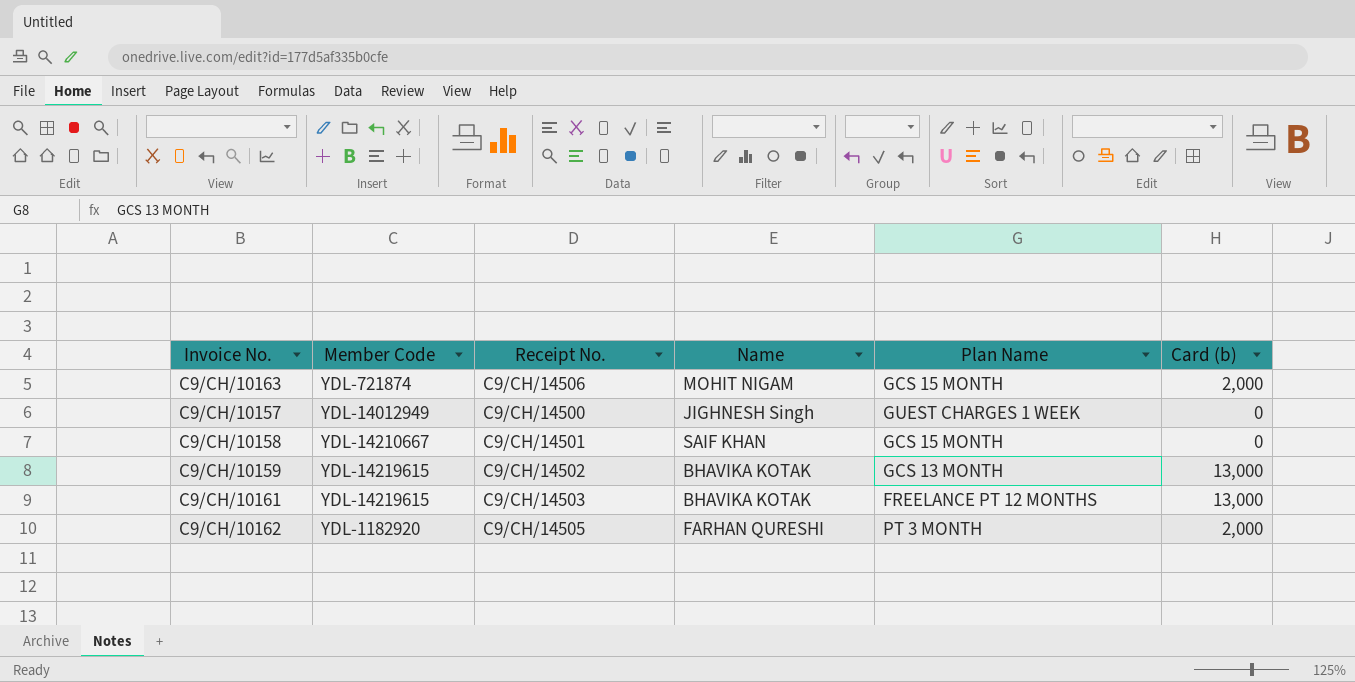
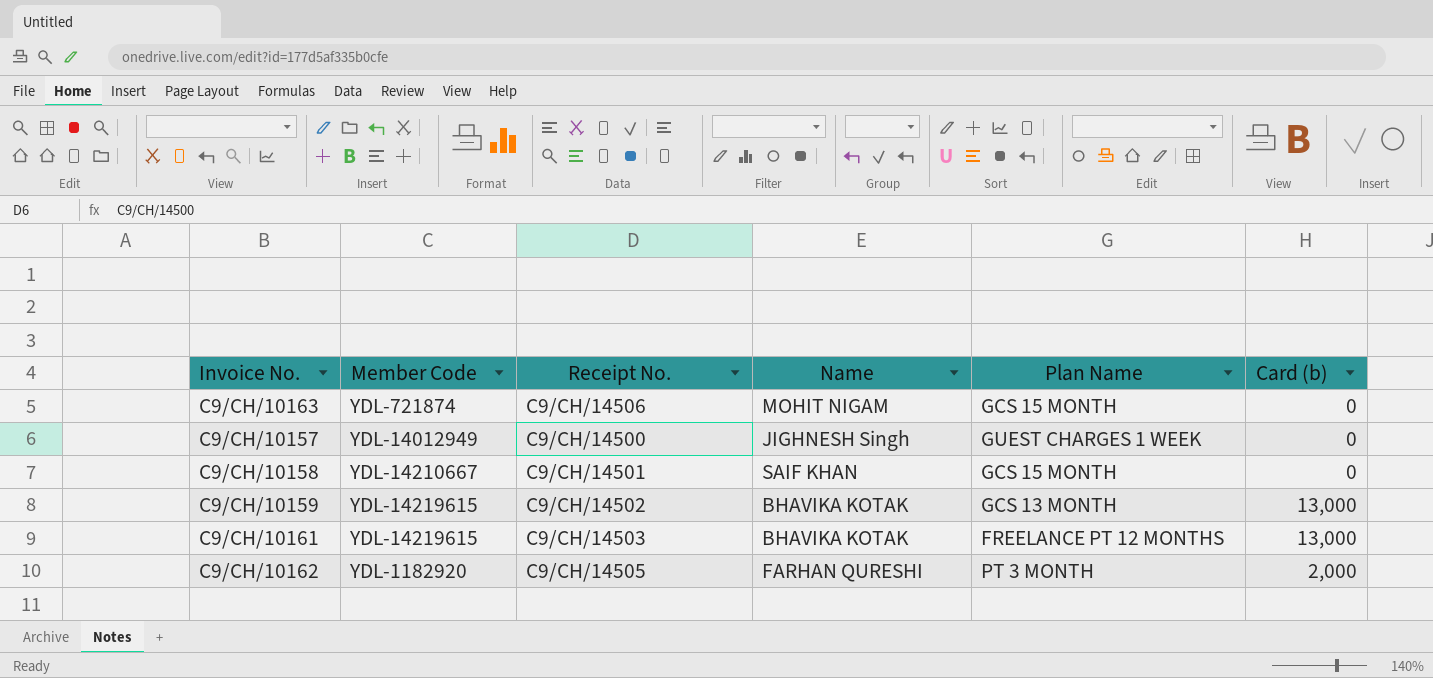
C9/CH/10163 | Card (b): 2,000 -> 0

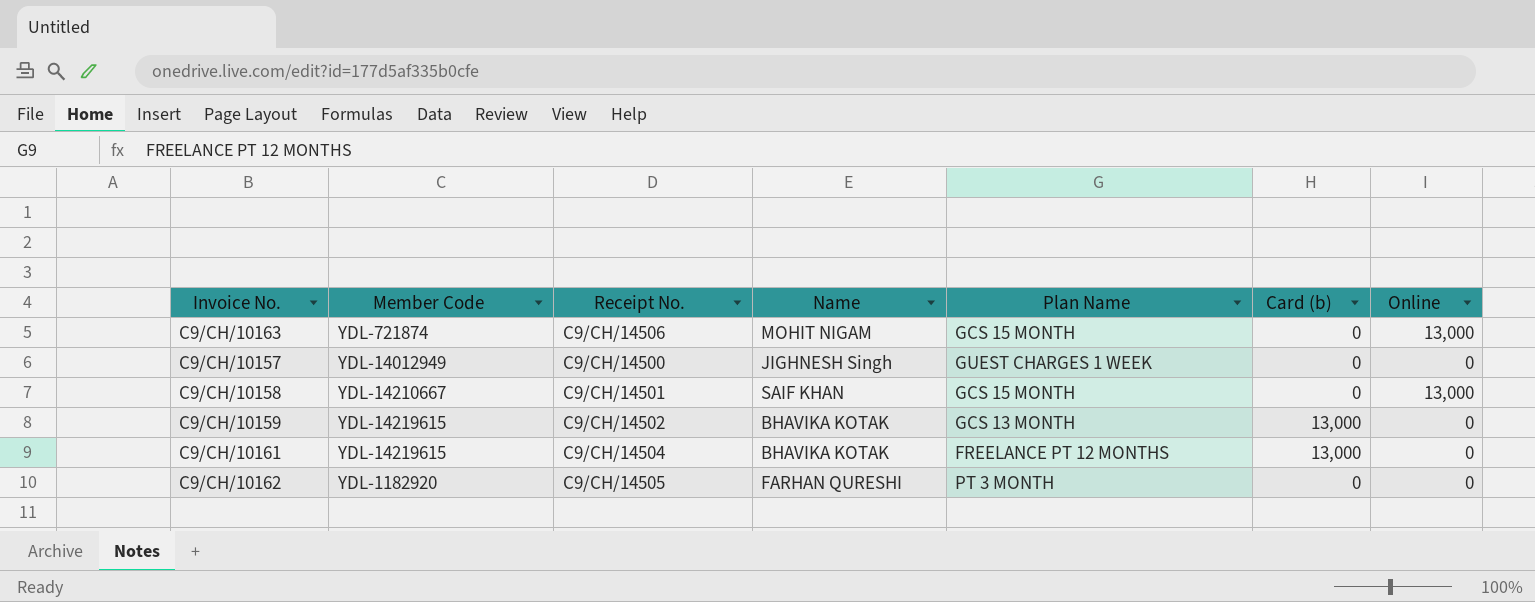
column Online | position: none -> 7
C9/CH/10161 | Receipt No.: C9/CH/14503 -> C9/CH/14504
C9/CH/10162 | Card (b): 2,000 -> 0

